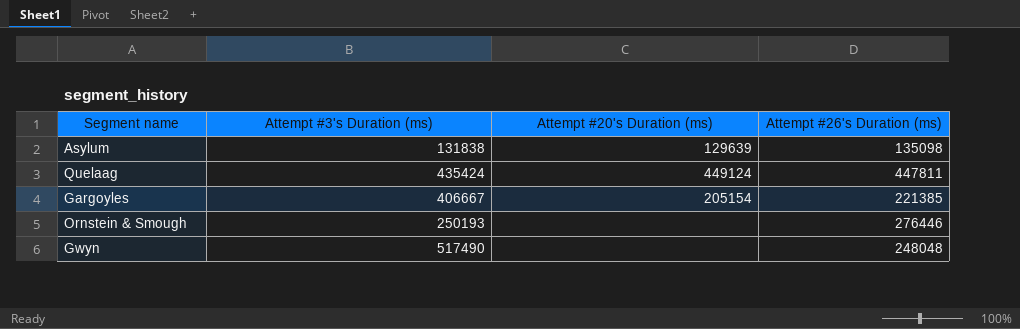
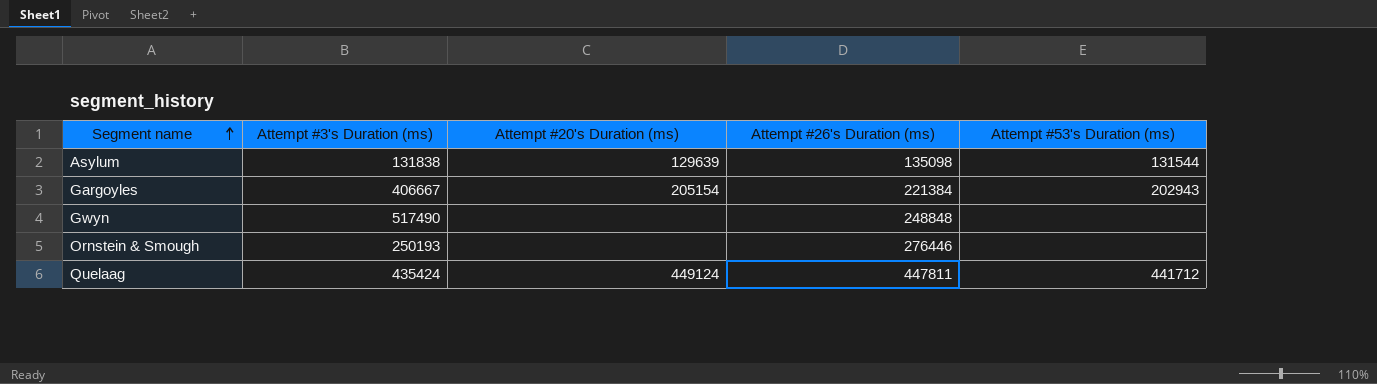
row order: none -> Segment name ascending
column Attempt #53's Duration (ms) | position: none -> 5
Gargoyles | Attempt #26's Duration (ms): 221385 -> 221384
Gwyn | Attempt #26's Duration (ms): 248048 -> 248848

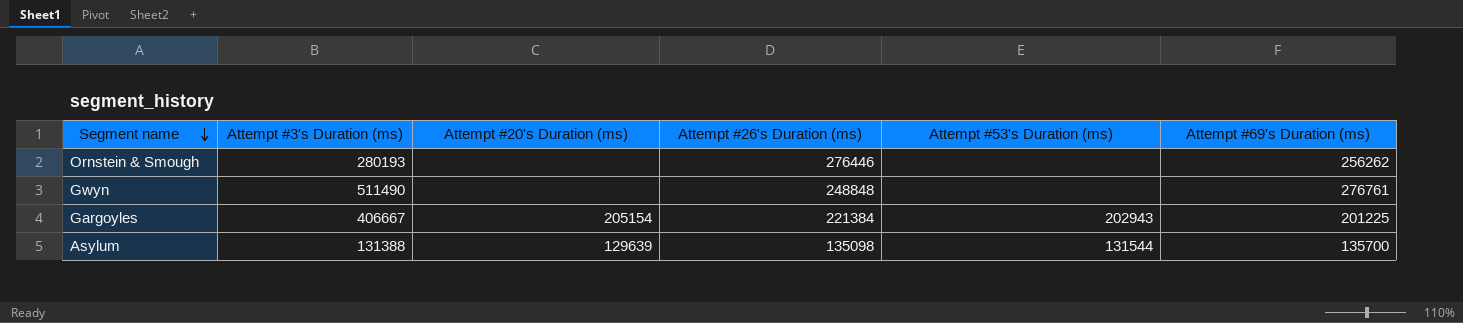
row order: Segment name ascending -> Segment name descending
column Attempt #69's Duration (ms) | position: none -> 6
row Quelaag: 435424 | 449124 | 447811 | 441712 -> none
Ornstein & Smough | Attempt #3's Duration (ms): 250193 -> 280193
Gwyn | Attempt #3's Duration (ms): 517490 -> 511490
Asylum | Attempt #3's Duration (ms): 131838 -> 131388

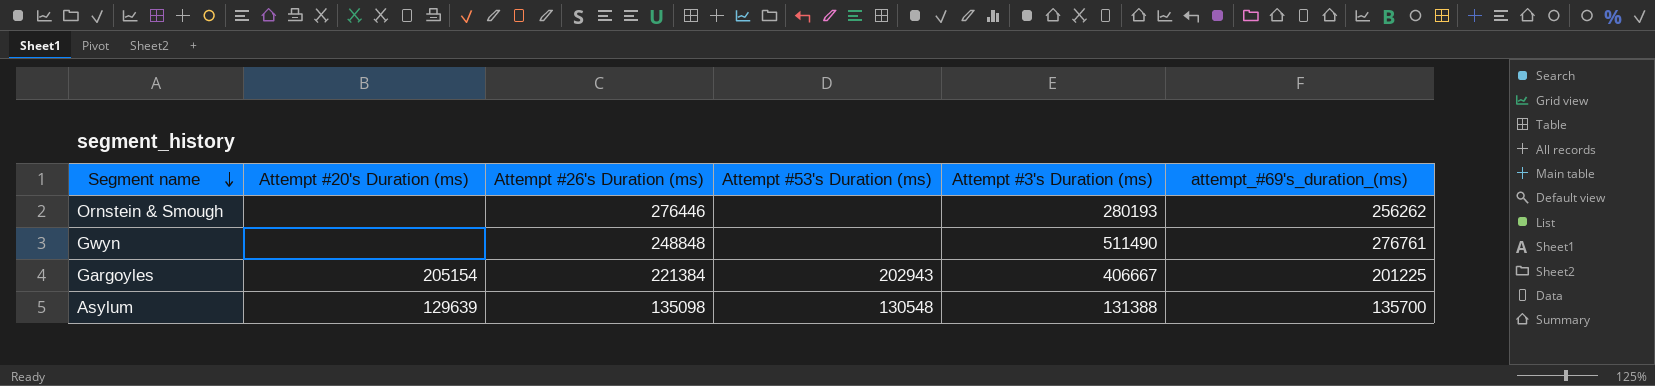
column Attempt #3's Duration (ms) | position: 2 -> 5
column name: Attempt #69's Duration (ms) -> attempt_#69's_duration_(ms)
Asylum | Attempt #53's Duration (ms): 131544 -> 130548

